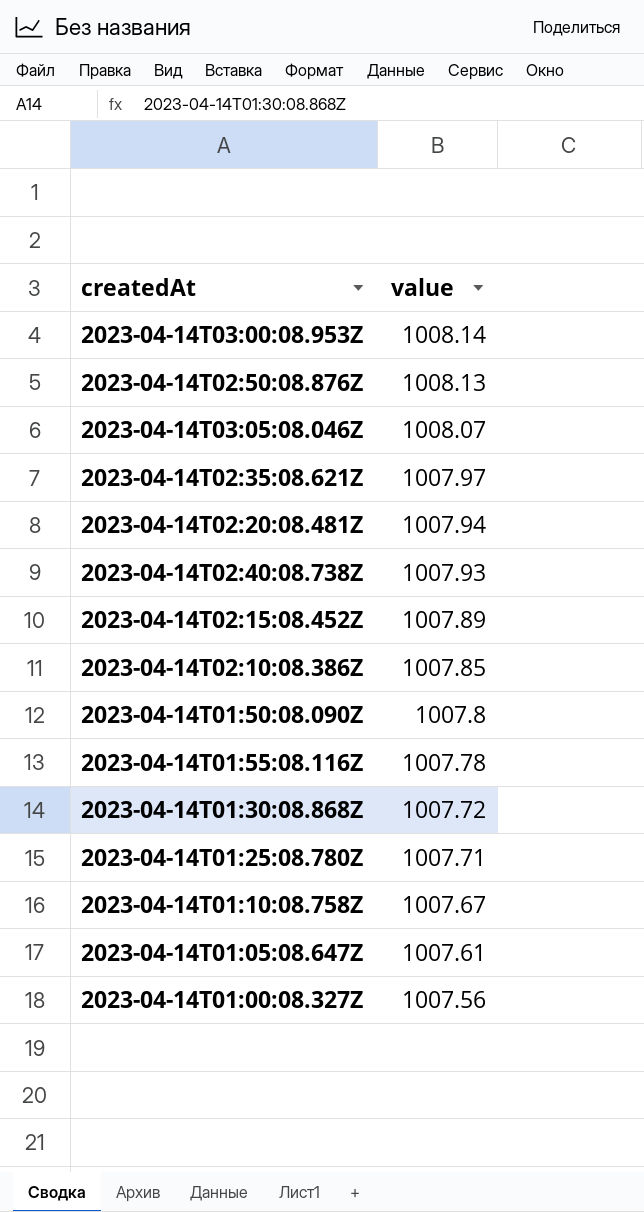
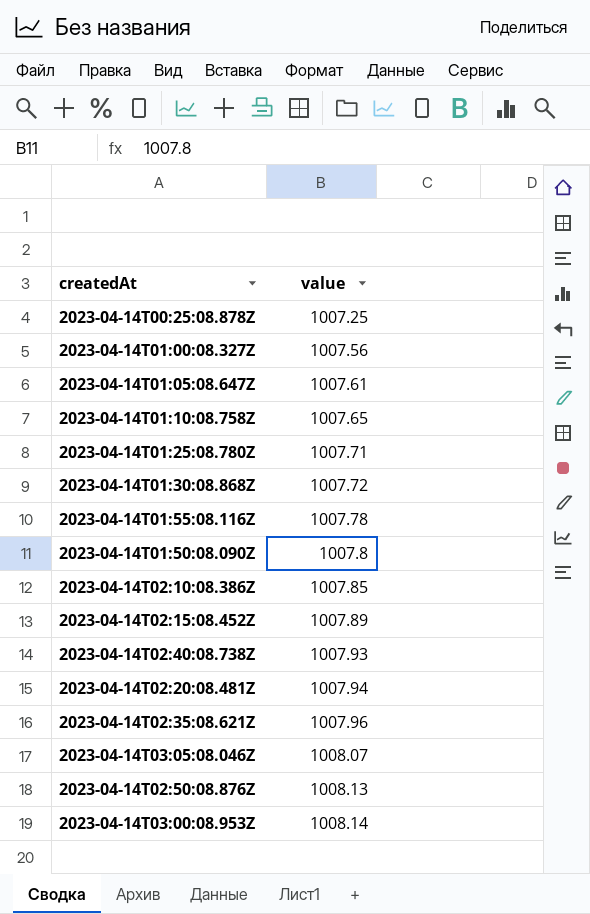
row order: value descending -> value ascending
row 2023-04-14T00:25:08.878Z: none -> 1007.25
2023-04-14T01:10:08.758Z | value: 1007.67 -> 1007.65
2023-04-14T02:35:08.621Z | value: 1007.97 -> 1007.96

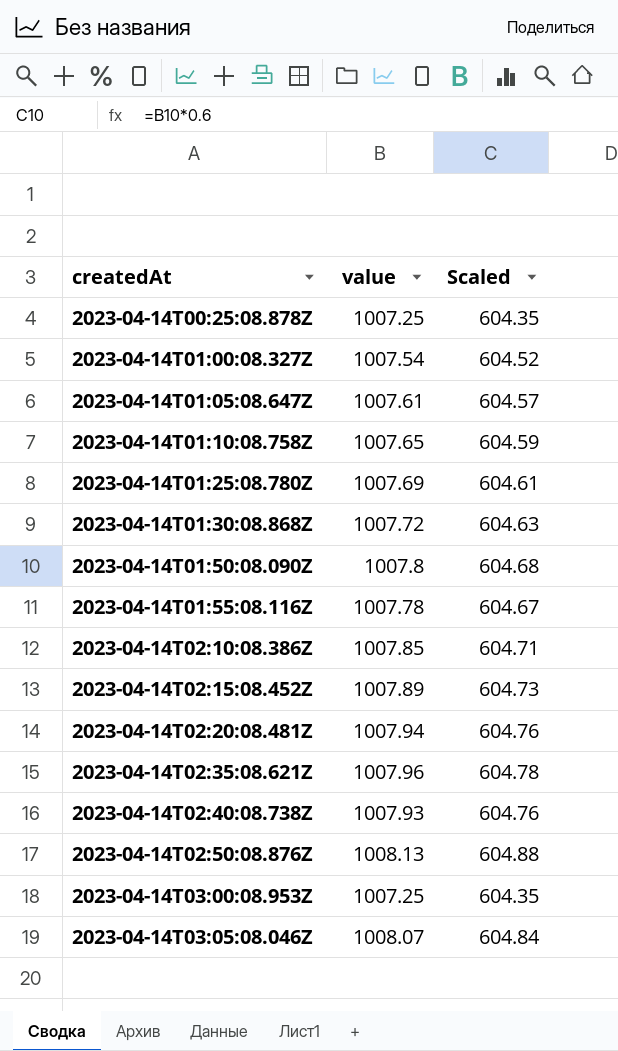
row order: value ascending -> createdAt ascending
column Scaled | formula: none -> [value] * 0.6
2023-04-14T01:00:08.327Z | value: 1007.56 -> 1007.54
2023-04-14T01:25:08.780Z | value: 1007.71 -> 1007.69
2023-04-14T03:00:08.953Z | value: 1008.14 -> 1007.25

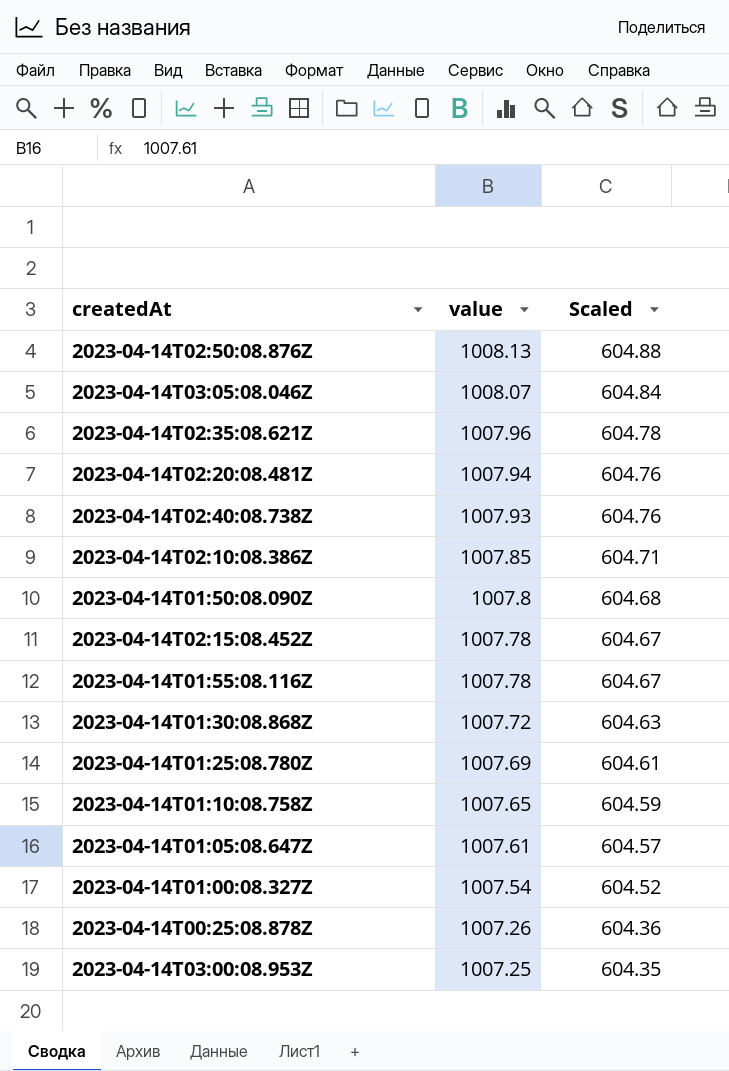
row order: createdAt ascending -> value descending
2023-04-14T02:15:08.452Z | value: 1007.89 -> 1007.78
2023-04-14T02:15:08.452Z | Scaled: 604.73 -> 604.67
2023-04-14T00:25:08.878Z | value: 1007.25 -> 1007.26
2023-04-14T00:25:08.878Z | Scaled: 604.35 -> 604.36

